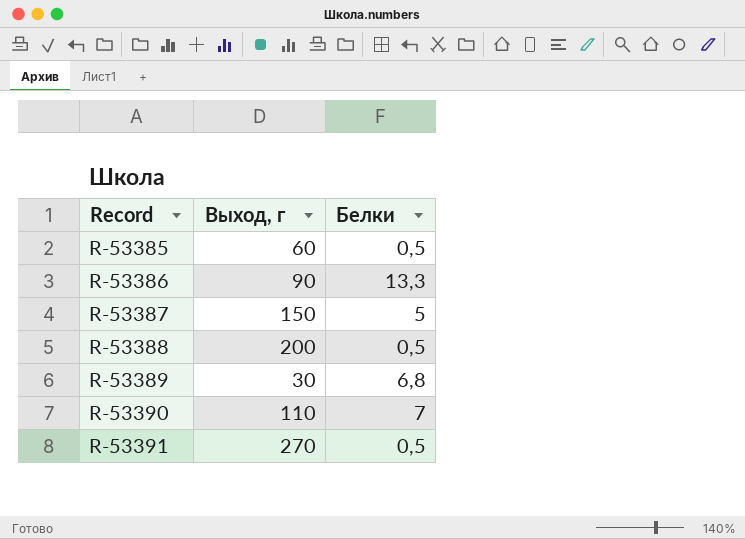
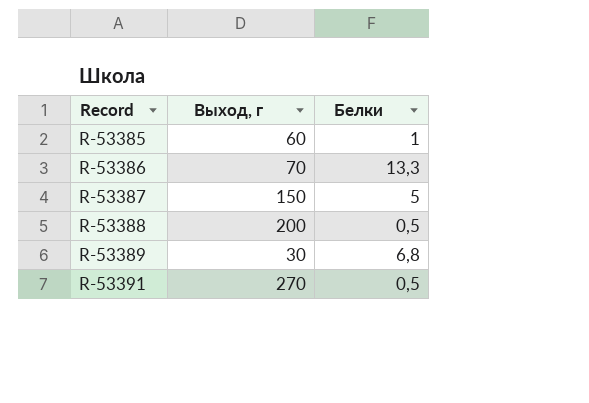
row R-53390: 110 | 7 -> none
R-53385 | Белки: 0,5 -> 1
R-53386 | Выход, г: 90 -> 70

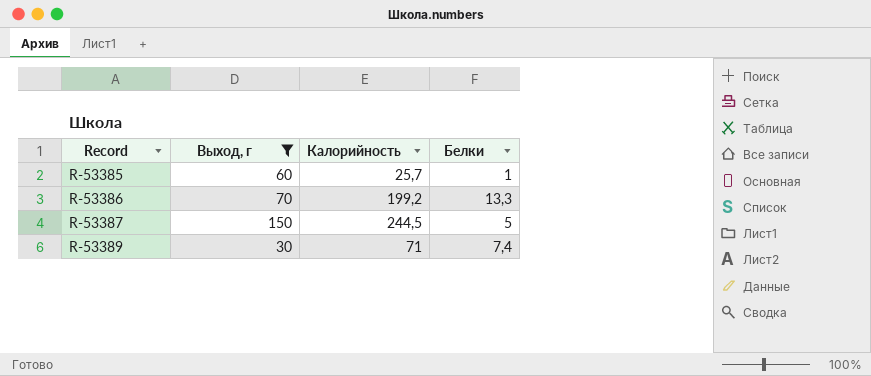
filter: none -> Выход, г <= 150
column Калорийность | position: none -> 3
R-53389 | Белки: 6,8 -> 7,4

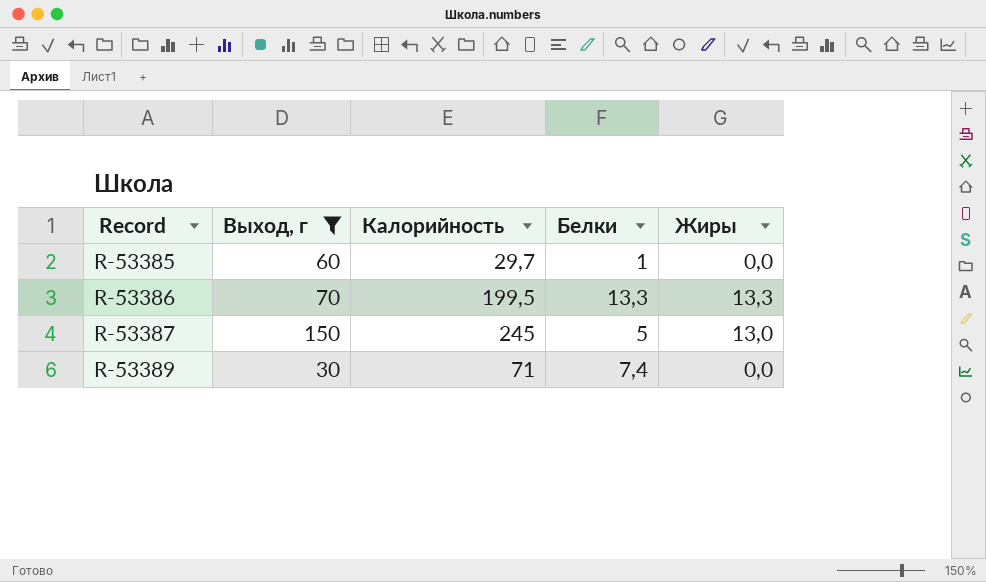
column Жиры | position: none -> 5
R-53385 | Калорийность: 25,7 -> 29,7
R-53386 | Калорийность: 199,2 -> 199,5
R-53387 | Калорийность: 244,5 -> 245

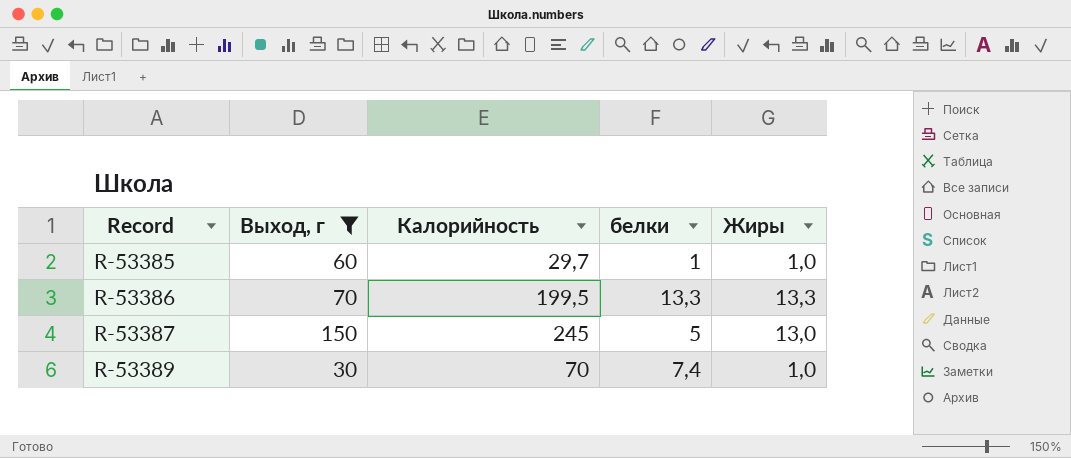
column name: Белки -> белки
R-53385 | Жиры: 0,0 -> 1,0
R-53389 | Калорийность: 71 -> 70
R-53389 | Жиры: 0,0 -> 1,0

